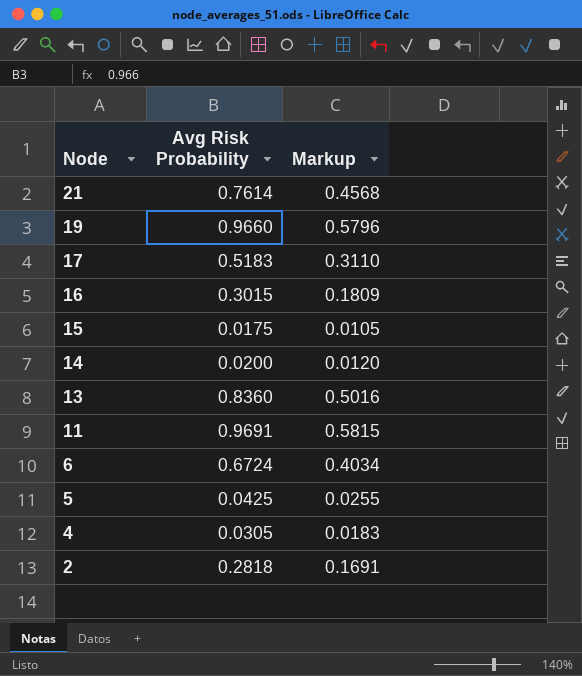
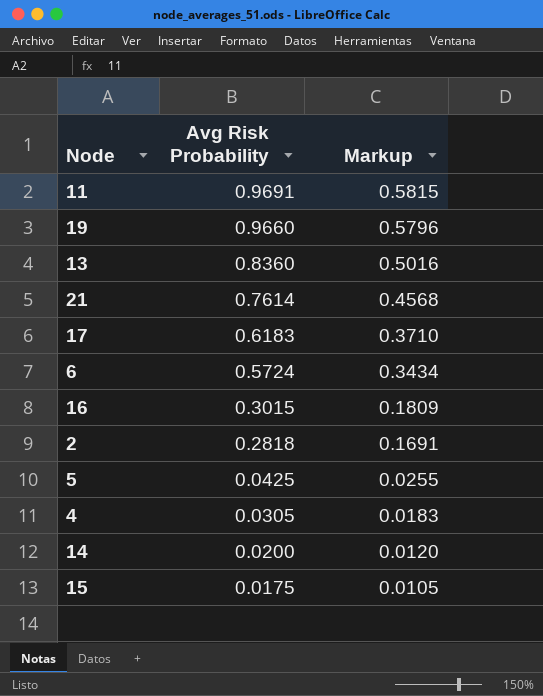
row order: Node descending -> Avg Risk Probability descending
17 | Avg Risk Probability: 0.5183 -> 0.6183
17 | Markup: 0.3110 -> 0.3710
6 | Avg Risk Probability: 0.6724 -> 0.5724
6 | Markup: 0.4034 -> 0.3434

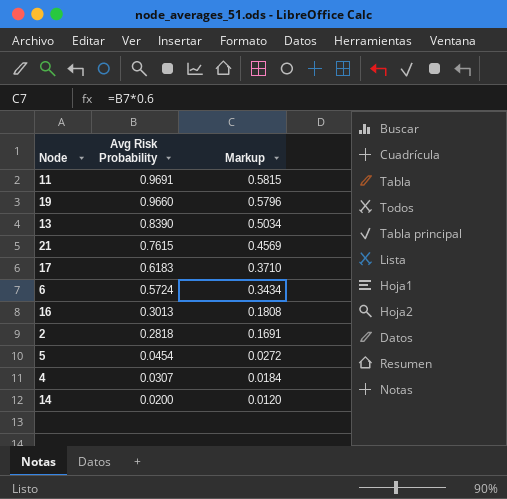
row 15: 0.0175 | 0.0105 -> none
13 | Avg Risk Probability: 0.8360 -> 0.8390
13 | Markup: 0.5016 -> 0.5034
21 | Avg Risk Probability: 0.7614 -> 0.7615
21 | Markup: 0.4568 -> 0.4569
16 | Avg Risk Probability: 0.3015 -> 0.3013
16 | Markup: 0.1809 -> 0.1808
5 | Avg Risk Probability: 0.0425 -> 0.0454
5 | Markup: 0.0255 -> 0.0272
4 | Avg Risk Probability: 0.0305 -> 0.0307
4 | Markup: 0.0183 -> 0.0184

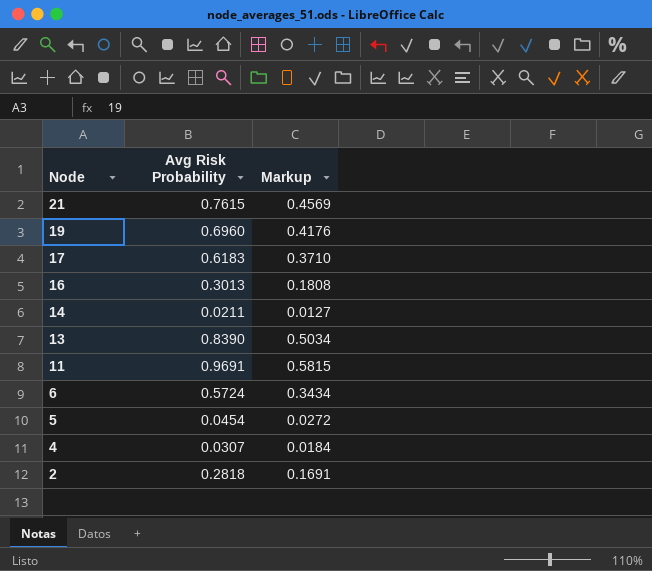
row order: Avg Risk Probability descending -> Node descending
19 | Avg Risk Probability: 0.9660 -> 0.6960
19 | Markup: 0.5796 -> 0.4176
14 | Avg Risk Probability: 0.0200 -> 0.0211
14 | Markup: 0.0120 -> 0.0127

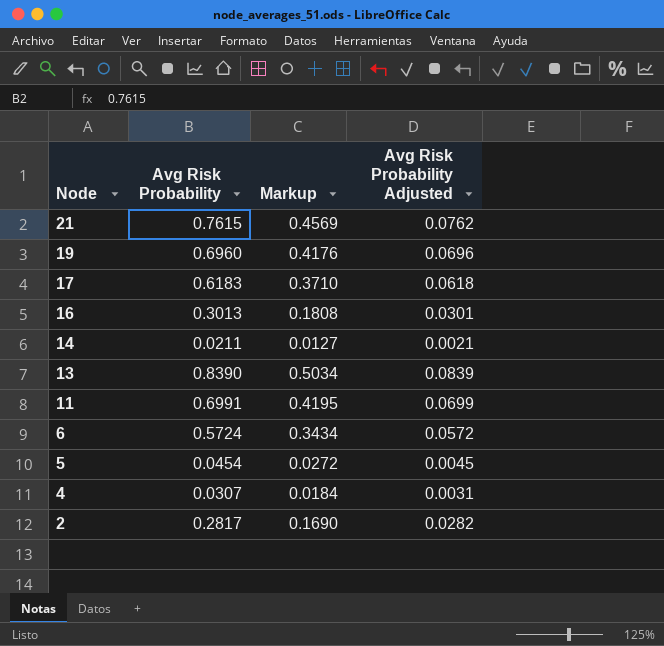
column Avg Risk Probability Adjusted | formula: none -> [Avg Risk Probability] * 0.1
11 | Avg Risk Probability: 0.9691 -> 0.6991
11 | Markup: 0.5815 -> 0.4195
2 | Avg Risk Probability: 0.2818 -> 0.2817
2 | Markup: 0.1691 -> 0.1690

